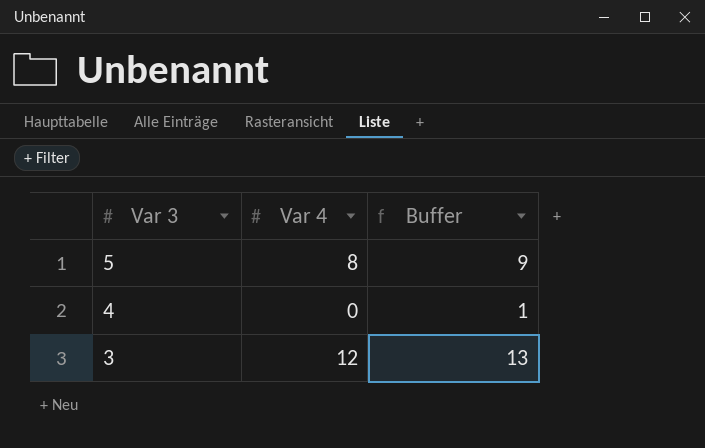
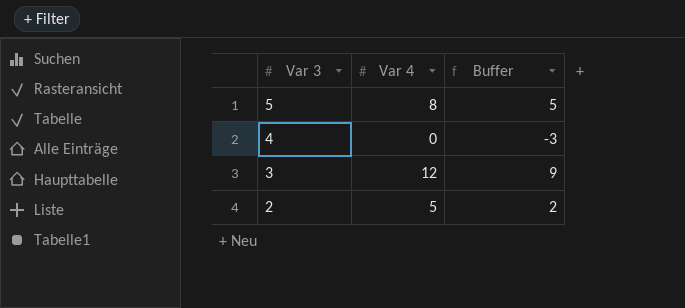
column Buffer | formula: [Var 4] + 1 -> [Var 4] - 3
row 2: none -> 5 | 2

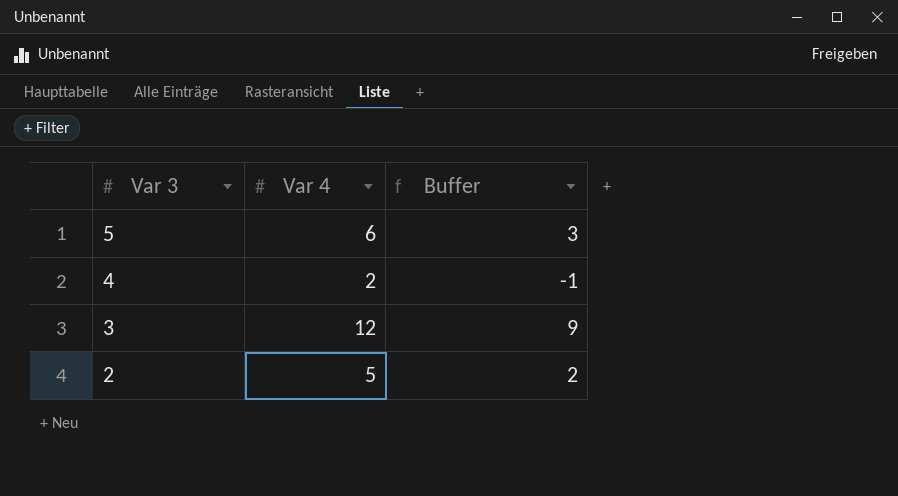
5 | Var 4: 8 -> 6
5 | Buffer: 5 -> 3
4 | Var 4: 0 -> 2
4 | Buffer: -3 -> -1

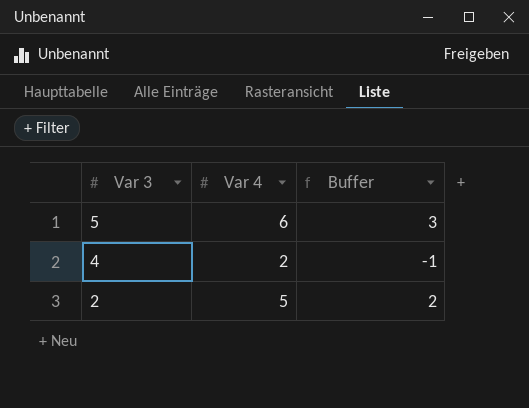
row 3: 12 | 9 -> none

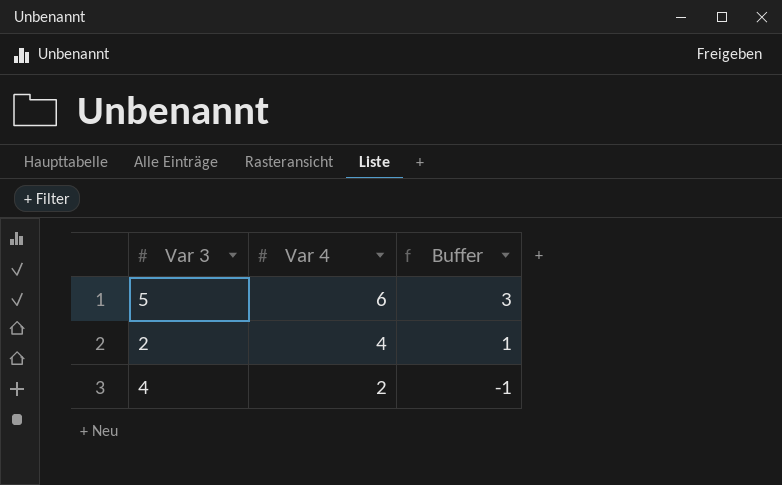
row order: Var 3 descending -> Var 4 descending
2 | Var 4: 5 -> 4
2 | Buffer: 2 -> 1

